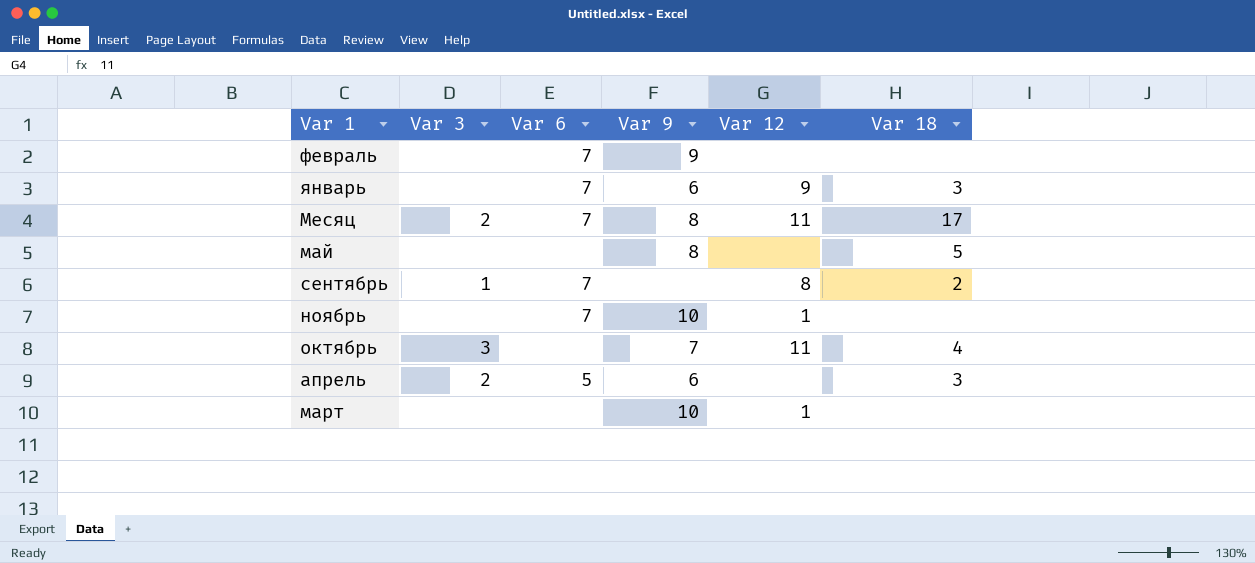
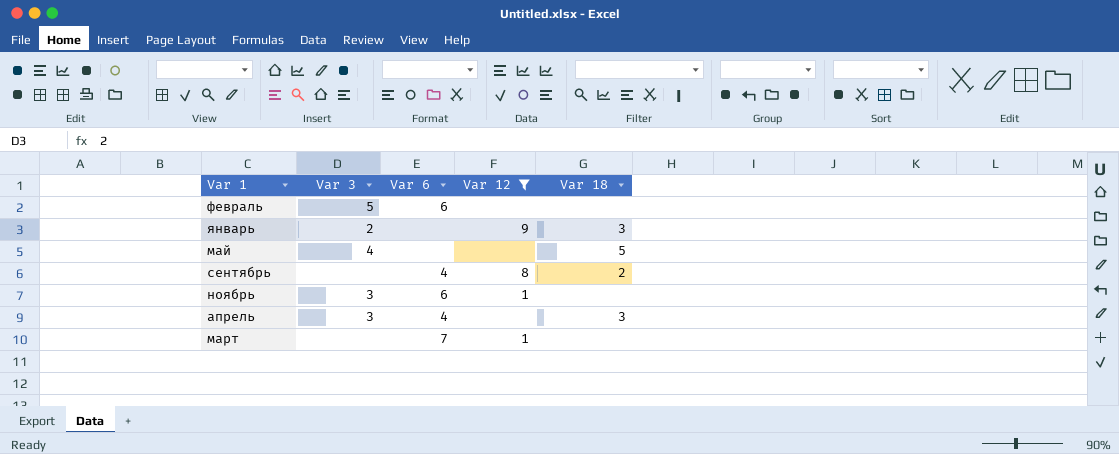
filter: none -> Var 12 != 11
column Var 9 | position: 4 -> none
февраль | Var 3: none -> 5
февраль | Var 6: 7 -> 6
январь | Var 3: none -> 2
январь | Var 6: 7 -> none
май | Var 3: none -> 4
сентябрь | Var 3: 1 -> none
сентябрь | Var 6: 7 -> 4
ноябрь | Var 3: none -> 3
ноябрь | Var 6: 7 -> 6
апрель | Var 3: 2 -> 3
апрель | Var 6: 5 -> 4
март | Var 6: none -> 7

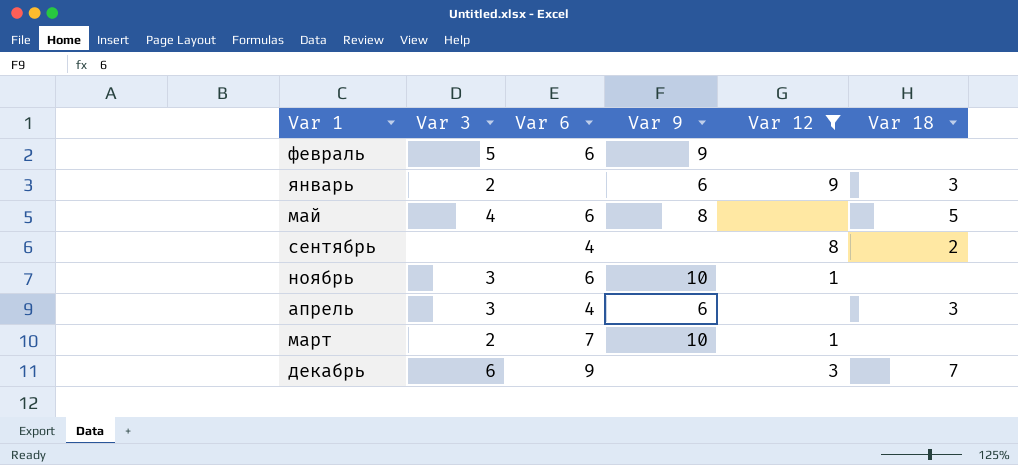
column Var 9 | position: none -> 4
май | Var 6: none -> 6
март | Var 3: none -> 2
row декабрь: none -> 6 | 9 | none | 3 | 7

